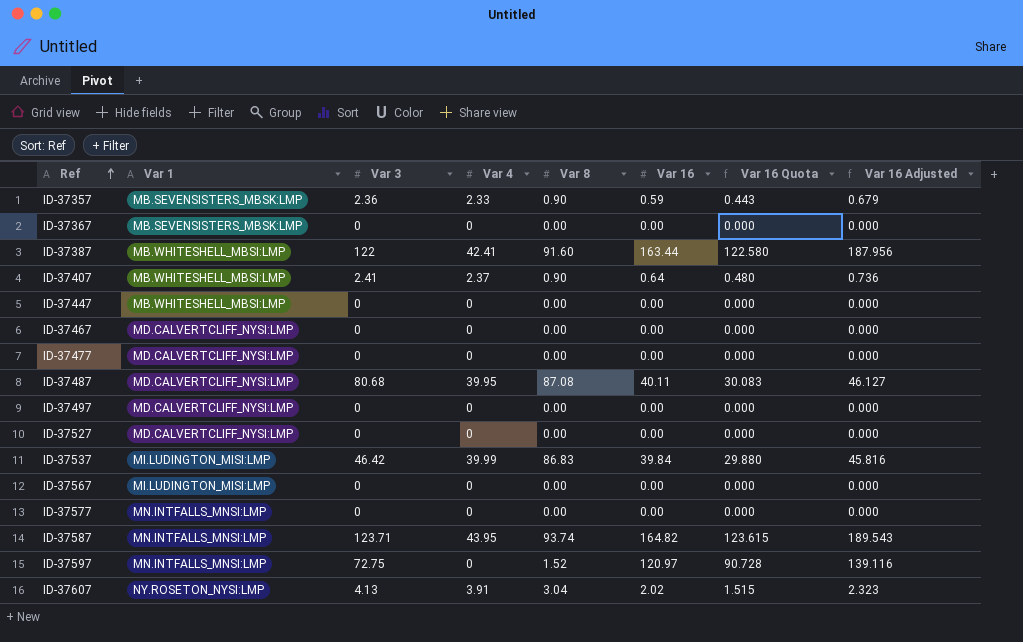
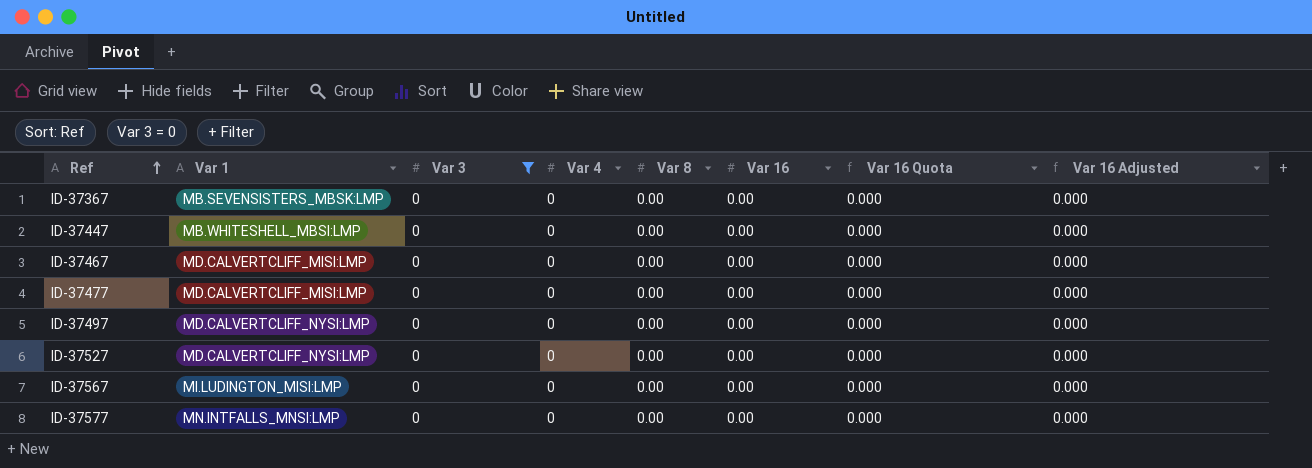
filter: none -> Var 3 = 0
ID-37467 | Var 1: MD.CALVERTCLIFF_NYSI:LMP -> MD.CALVERTCLIFF_MISI:LMP
ID-37477 | Var 1: MD.CALVERTCLIFF_NYSI:LMP -> MD.CALVERTCLIFF_MISI:LMP

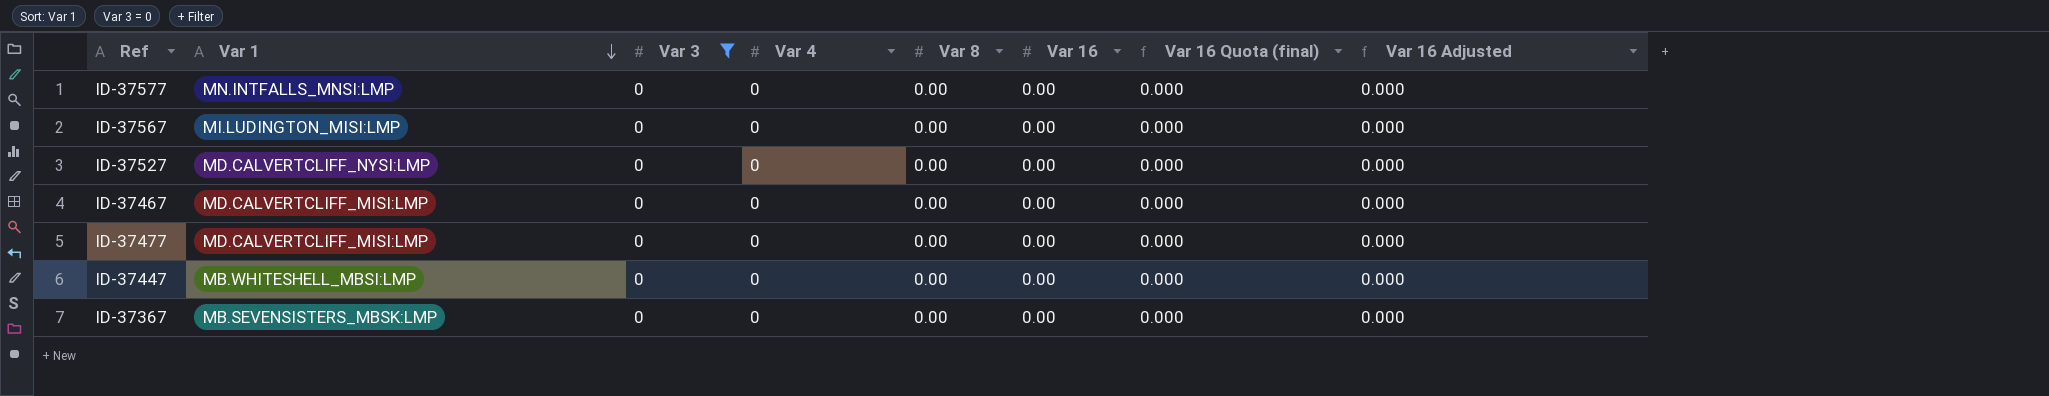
row order: Ref ascending -> Var 1 descending
column name: Var 16 Quota -> Var 16 Quota (final)
row ID-37497: MD.CALVERTCLIFF_NYSI:LMP | 0 | 0 | 0.00 | 0.00 | 0.000 | 0.000 -> none

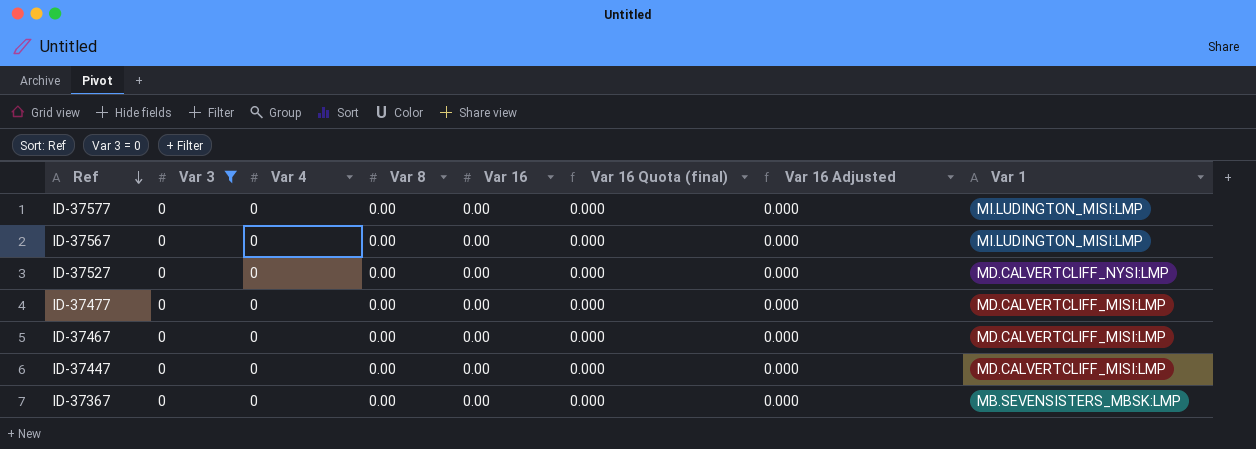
row order: Var 1 descending -> Ref descending
column Var 1 | position: 2 -> 8
ID-37577 | Var 1: MN.INTFALLS_MNSI:LMP -> MI.LUDINGTON_MISI:LMP
ID-37447 | Var 1: MB.WHITESHELL_MBSI:LMP -> MD.CALVERTCLIFF_MISI:LMP

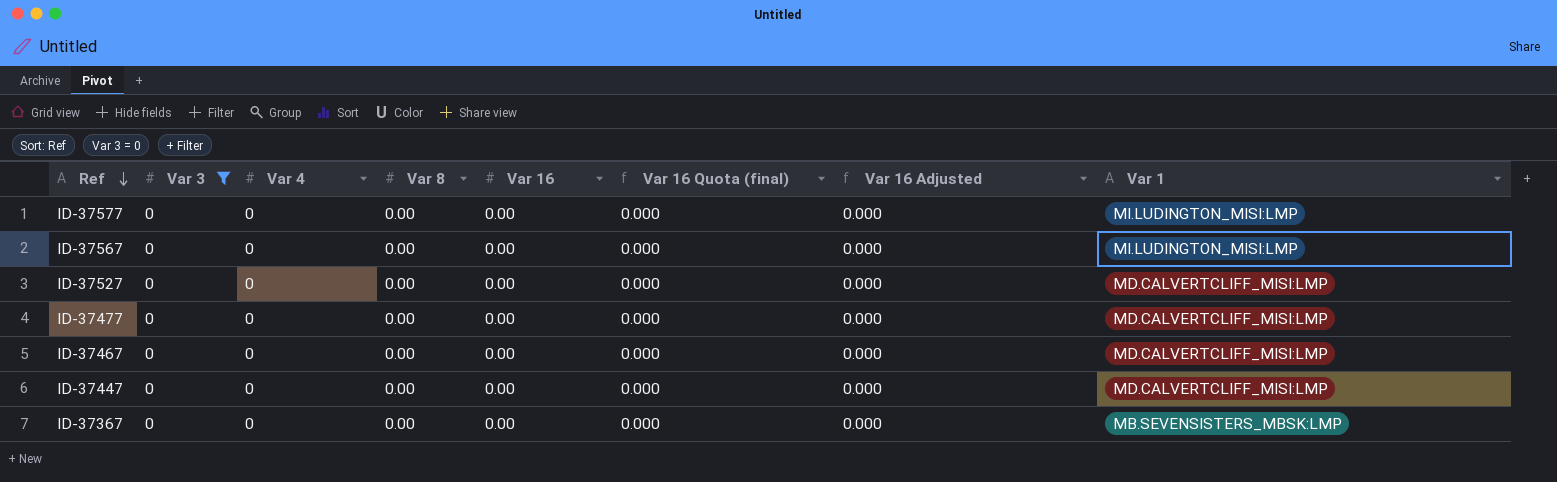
ID-37527 | Var 1: MD.CALVERTCLIFF_NYSI:LMP -> MD.CALVERTCLIFF_MISI:LMP

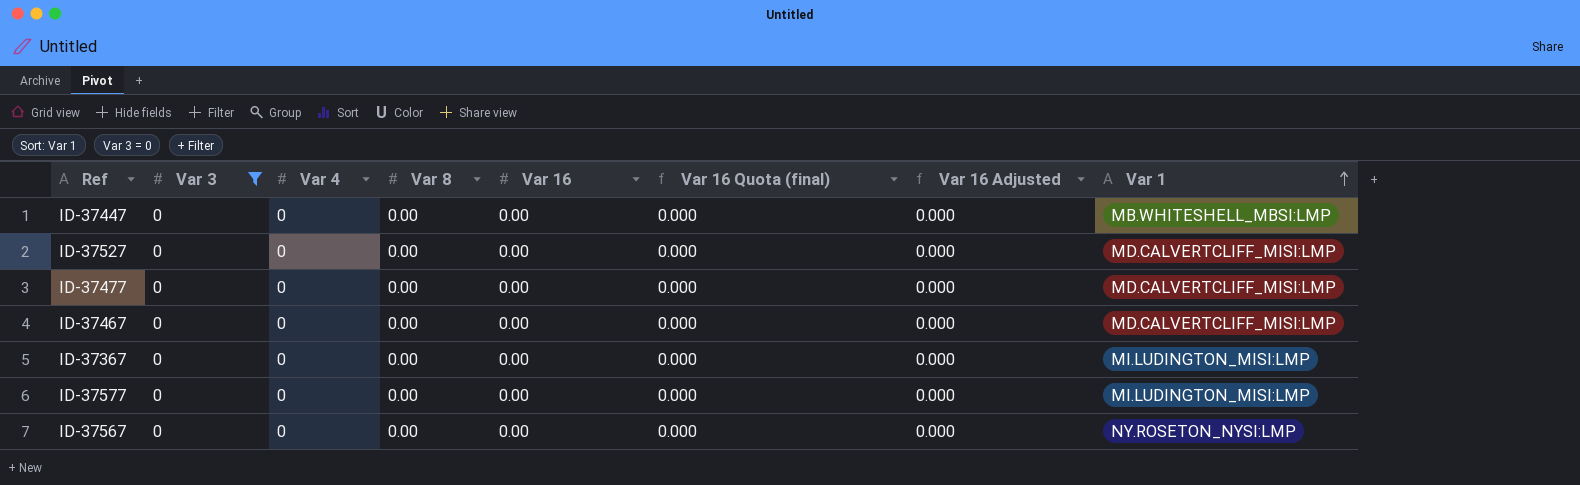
row order: Ref descending -> Var 1 ascending
ID-37447 | Var 1: MD.CALVERTCLIFF_MISI:LMP -> MB.WHITESHELL_MBSI:LMP
ID-37367 | Var 1: MB.SEVENSISTERS_MBSK:LMP -> MI.LUDINGTON_MISI:LMP
ID-37567 | Var 1: MI.LUDINGTON_MISI:LMP -> NY.ROSETON_NYSI:LMP

